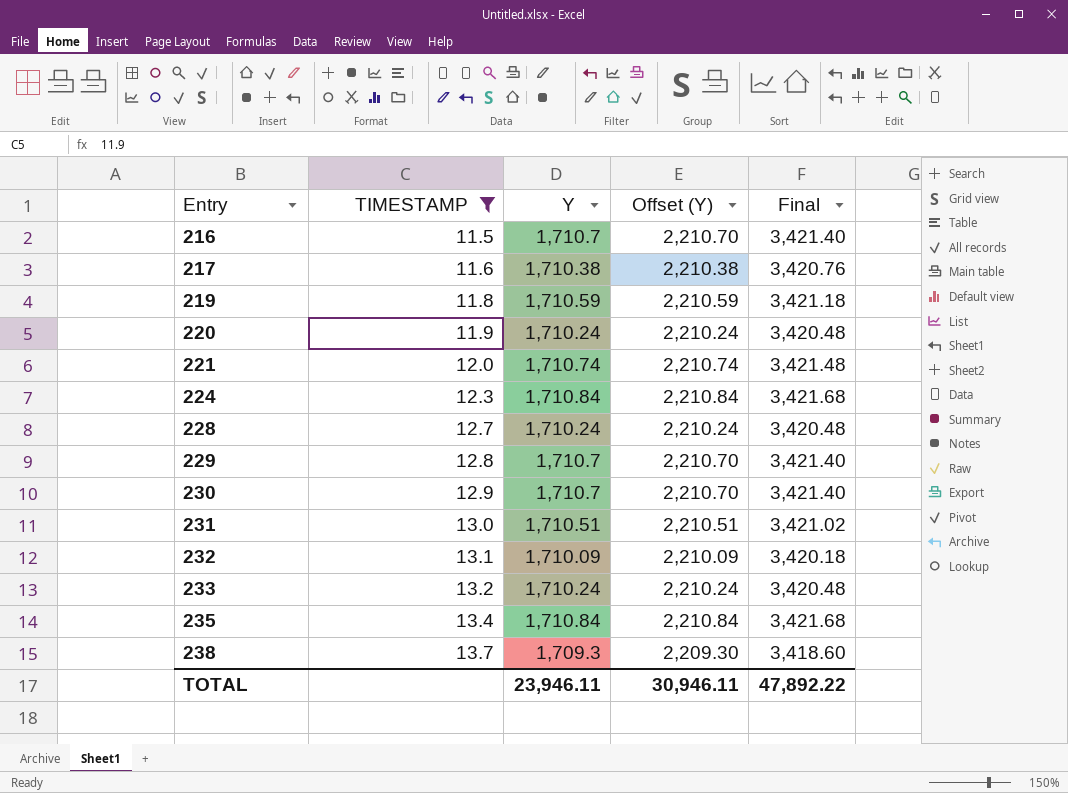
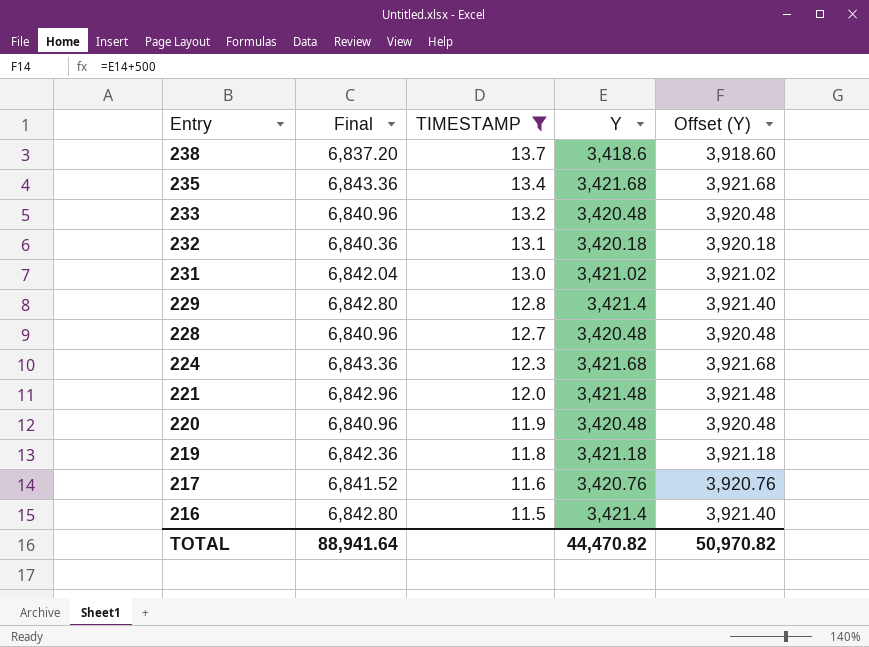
row order: Entry ascending -> Entry descending
column Final | position: 5 -> 2
row 230: 12.9 | 1,710.7 | 2,210.70 | 3,421.40 -> none
238 | Final: 3,418.60 -> 6,837.20
238 | Y: 1,709.3 -> 3,418.6
238 | Offset (Y): 2,209.30 -> 3,918.60
235 | Final: 3,421.68 -> 6,843.36
235 | Y: 1,710.84 -> 3,421.68
235 | Offset (Y): 2,210.84 -> 3,921.68
233 | Final: 3,420.48 -> 6,840.96
233 | Y: 1,710.24 -> 3,420.48
233 | Offset (Y): 2,210.24 -> 3,920.48
232 | Final: 3,420.18 -> 6,840.36
232 | Y: 1,710.09 -> 3,420.18
232 | Offset (Y): 2,210.09 -> 3,920.18
231 | Final: 3,421.02 -> 6,842.04
231 | Y: 1,710.51 -> 3,421.02
231 | Offset (Y): 2,210.51 -> 3,921.02
229 | Final: 3,421.40 -> 6,842.80
229 | Y: 1,710.7 -> 3,421.4
229 | Offset (Y): 2,210.70 -> 3,921.40
228 | Final: 3,420.48 -> 6,840.96
228 | Y: 1,710.24 -> 3,420.48
228 | Offset (Y): 2,210.24 -> 3,920.48
224 | Final: 3,421.68 -> 6,843.36
224 | Y: 1,710.84 -> 3,421.68
224 | Offset (Y): 2,210.84 -> 3,921.68
221 | Final: 3,421.48 -> 6,842.96
221 | Y: 1,710.74 -> 3,421.48
221 | Offset (Y): 2,210.74 -> 3,921.48
220 | Final: 3,420.48 -> 6,840.96
220 | Y: 1,710.24 -> 3,420.48
220 | Offset (Y): 2,210.24 -> 3,920.48
219 | Final: 3,421.18 -> 6,842.36
219 | Y: 1,710.59 -> 3,421.18
219 | Offset (Y): 2,210.59 -> 3,921.18
217 | Final: 3,420.76 -> 6,841.52
217 | Y: 1,710.38 -> 3,420.76
217 | Offset (Y): 2,210.38 -> 3,920.76
216 | Final: 3,421.40 -> 6,842.80
216 | Y: 1,710.7 -> 3,421.4
216 | Offset (Y): 2,210.70 -> 3,921.40
TOTAL | Final: 47,892.22 -> 88,941.64
TOTAL | Y: 23,946.11 -> 44,470.82
TOTAL | Offset (Y): 30,946.11 -> 50,970.82

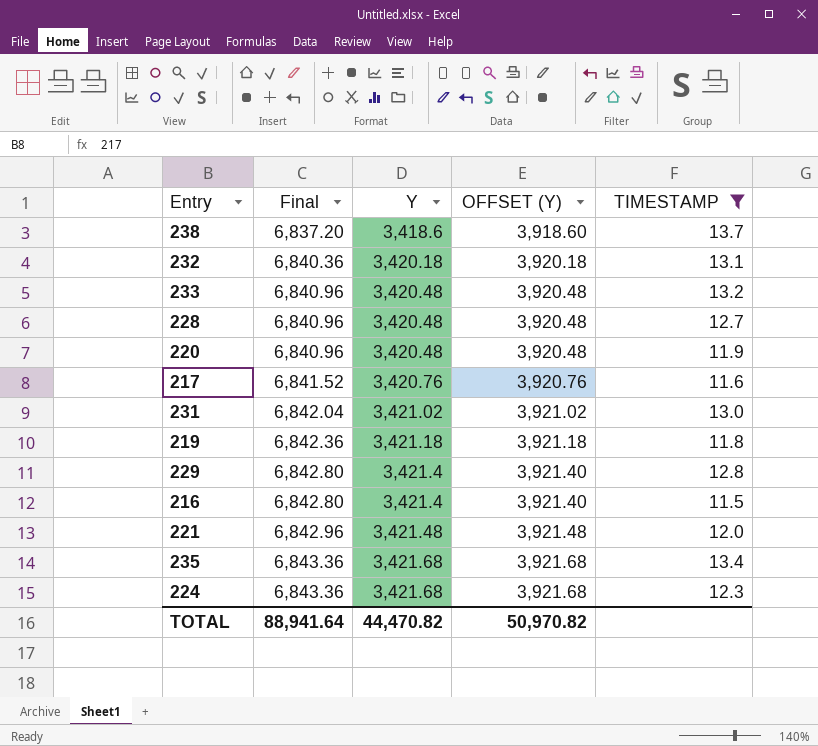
row order: Entry descending -> Final ascending
column name: Offset (Y) -> OFFSET (Y)
column TIMESTAMP | position: 3 -> 5

